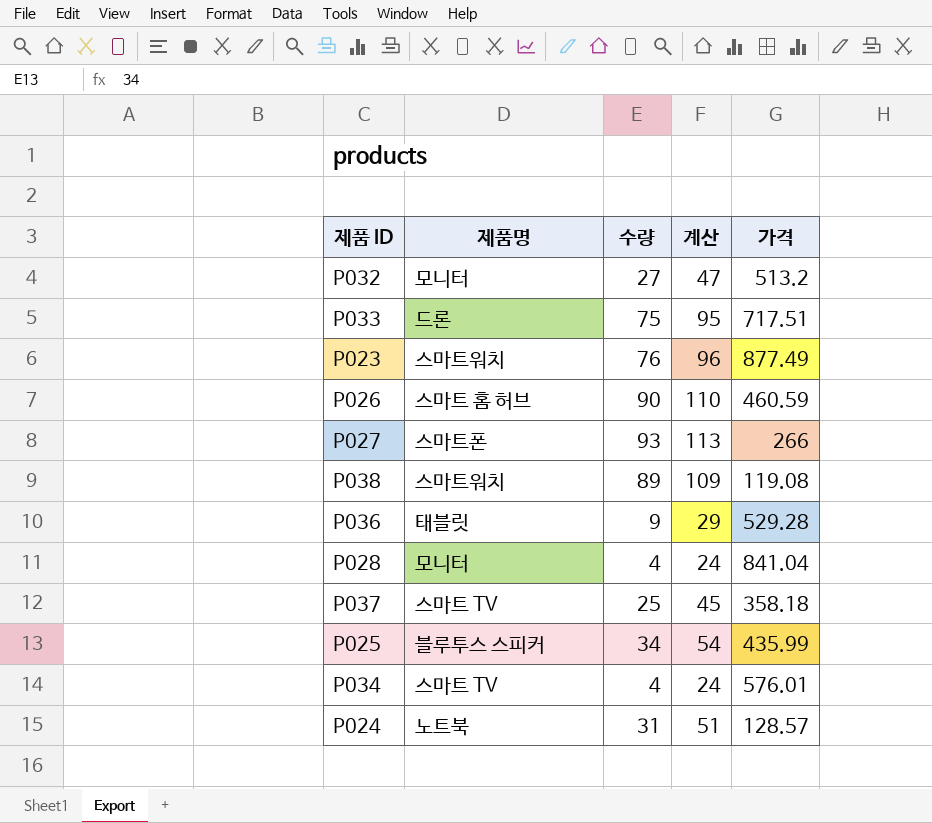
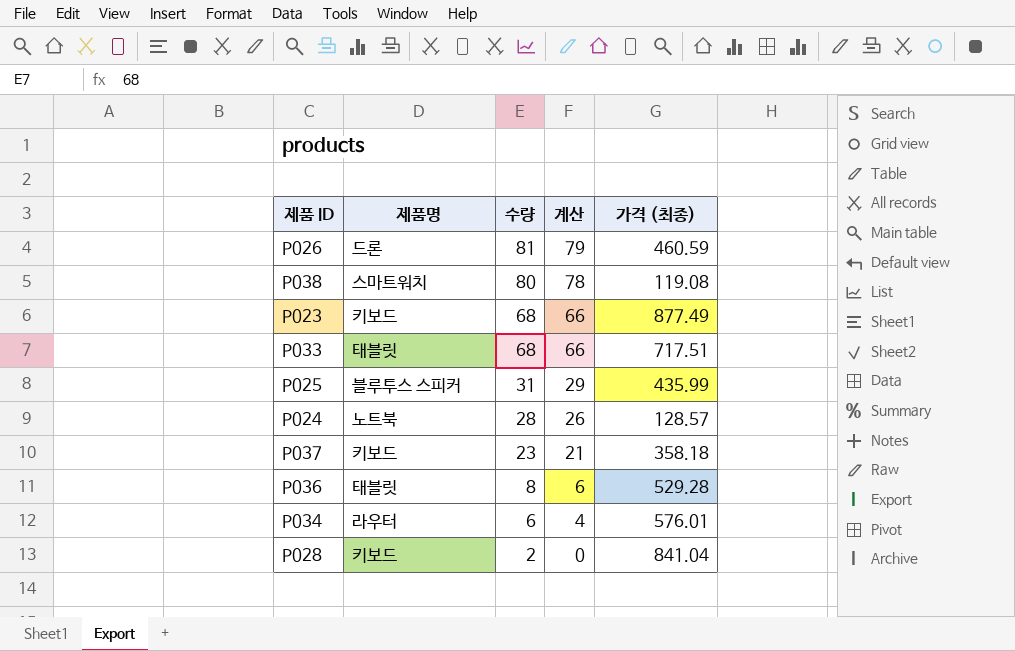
row order: none -> 수량 descending
column 계산 | formula: [수량] + 20 -> [수량] - 2
column name: 가격 -> 가격 (최종)
row P032: 모니터 | 27 | 47 | 513.2 -> none
row P027: 스마트폰 | 93 | 113 | 266 -> none
P026 | 제품명: 스마트 홈 허브 -> 드론
P026 | 수량: 90 -> 81
P038 | 수량: 89 -> 80
P023 | 제품명: 스마트워치 -> 키보드
P023 | 수량: 76 -> 68
P033 | 제품명: 드론 -> 태블릿
P033 | 수량: 75 -> 68
P025 | 수량: 34 -> 31
P024 | 수량: 31 -> 28
P037 | 제품명: 스마트 TV -> 키보드
P037 | 수량: 25 -> 23
P036 | 수량: 9 -> 8
P034 | 제품명: 스마트 TV -> 라우터
P034 | 수량: 4 -> 6
P028 | 제품명: 모니터 -> 키보드
P028 | 수량: 4 -> 2

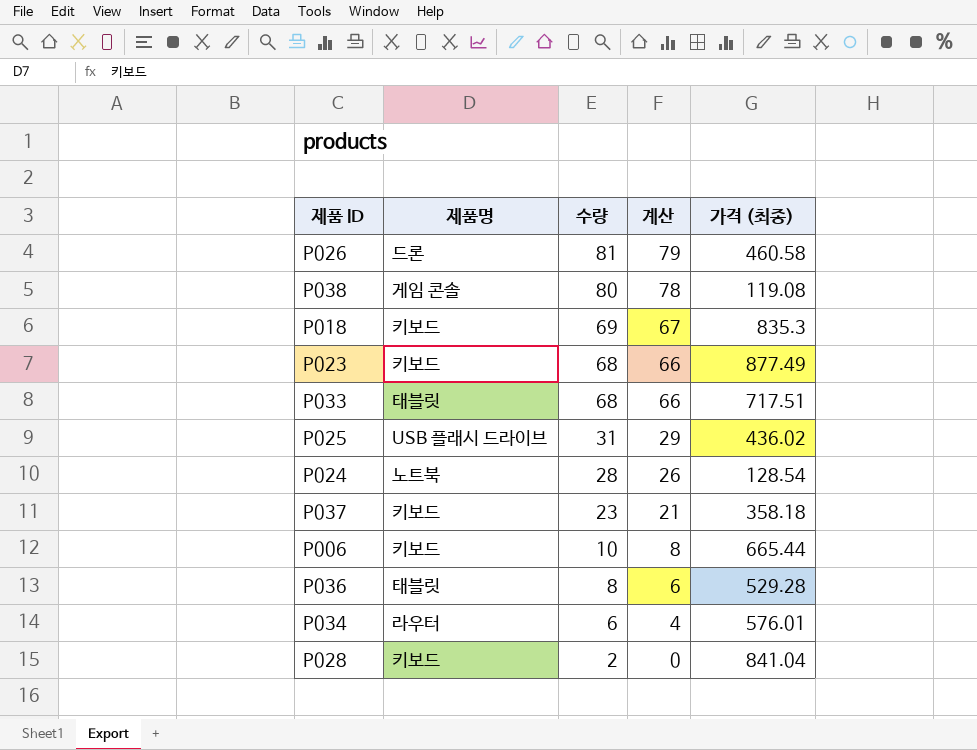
P026 | 가격 (최종): 460.59 -> 460.58
P038 | 제품명: 스마트워치 -> 게임 콘솔
row P018: none -> 키보드 | 69 | 67 | 835.3
P025 | 제품명: 블루투스 스피커 -> USB 플래시 드라이브
P025 | 가격 (최종): 435.99 -> 436.02
P024 | 가격 (최종): 128.57 -> 128.54
row P006: none -> 키보드 | 10 | 8 | 665.44

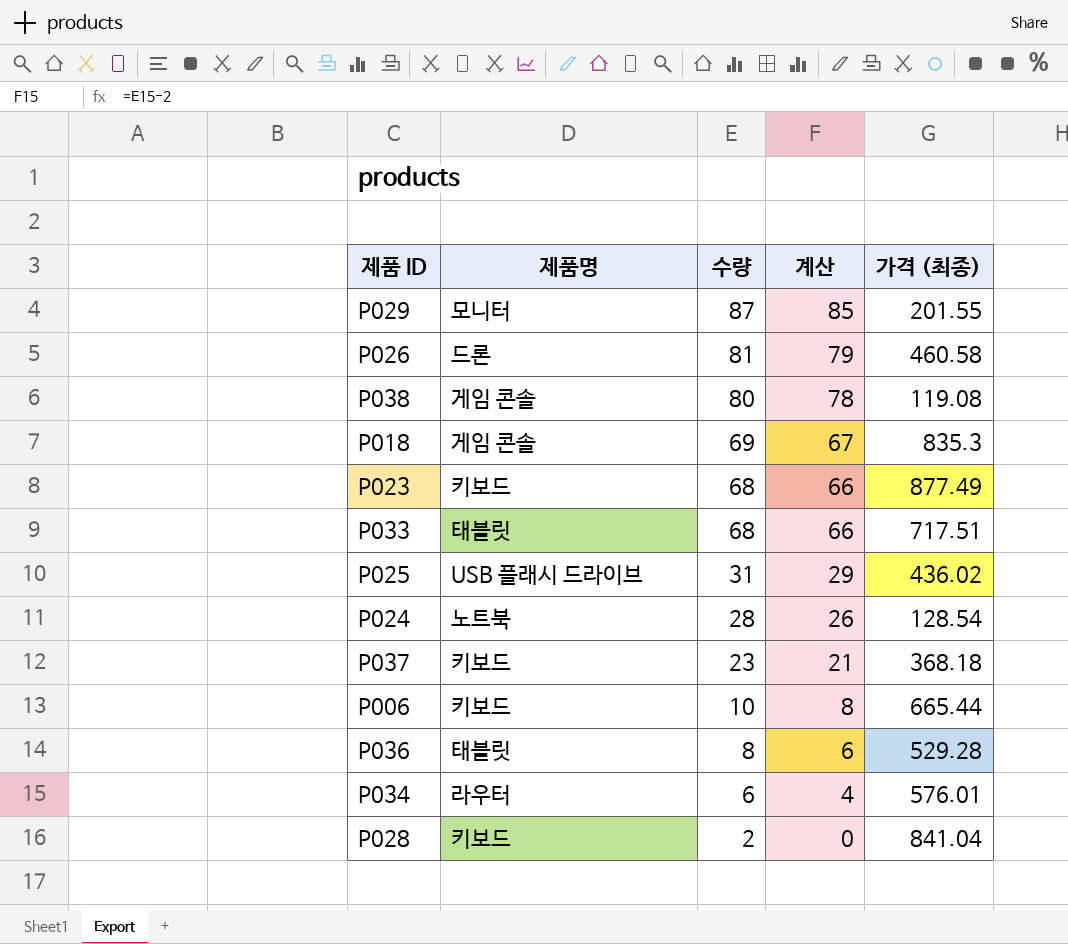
row P029: none -> 모니터 | 87 | 85 | 201.55
P018 | 제품명: 키보드 -> 게임 콘솔
P037 | 가격 (최종): 358.18 -> 368.18

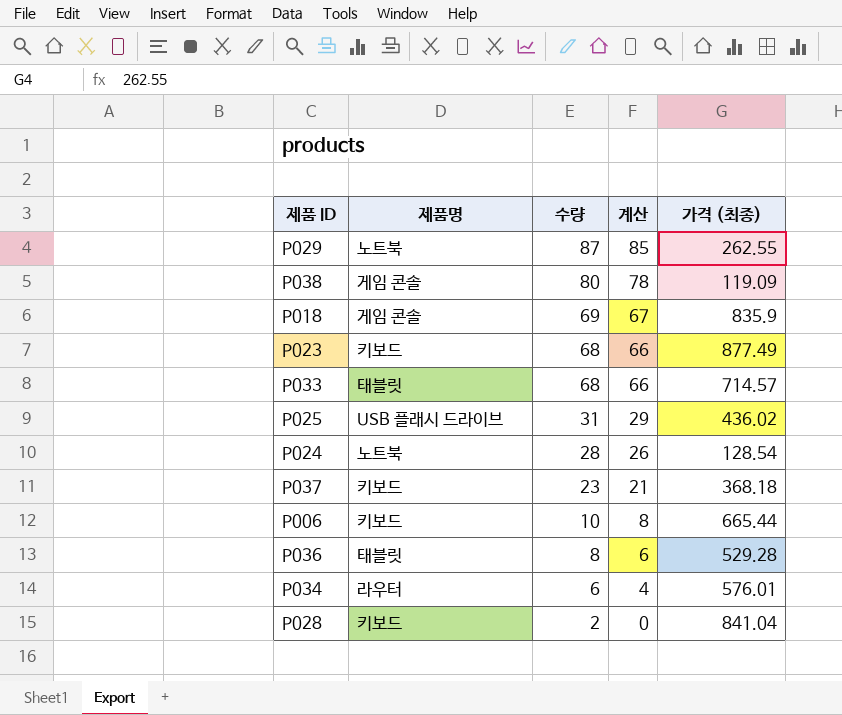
row P026: 드론 | 81 | 79 | 460.58 -> none
P029 | 제품명: 모니터 -> 노트북
P029 | 가격 (최종): 201.55 -> 262.55
P038 | 가격 (최종): 119.08 -> 119.09
P018 | 가격 (최종): 835.3 -> 835.9
P033 | 가격 (최종): 717.51 -> 714.57

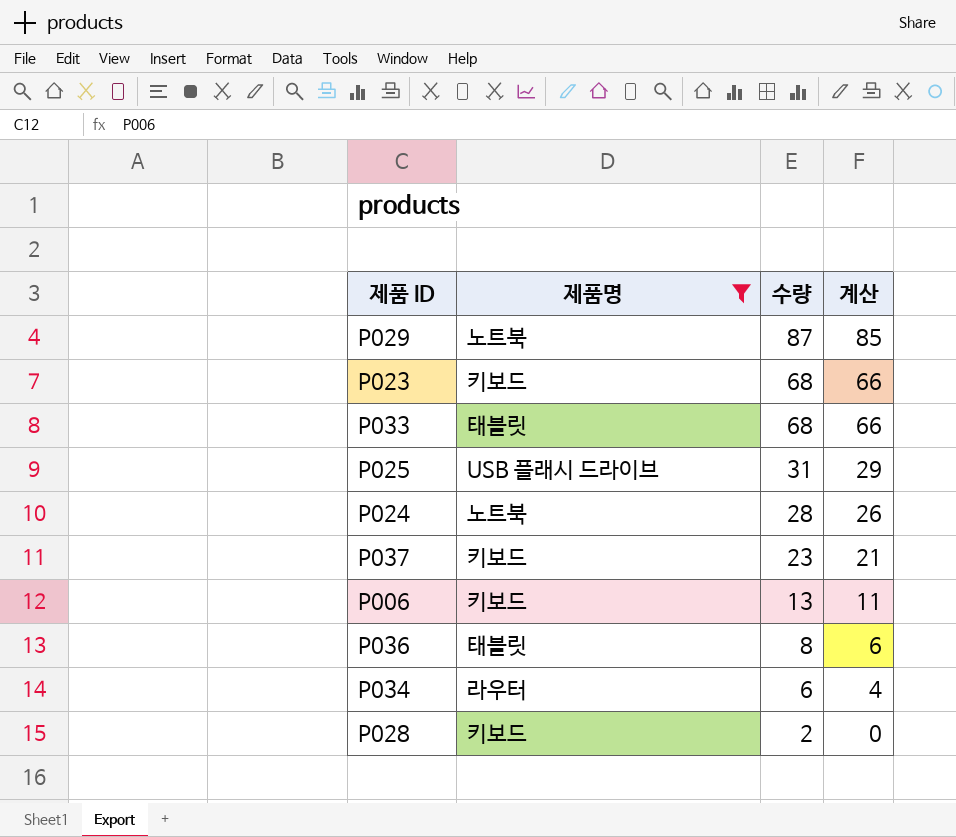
filter: none -> 제품명 != 게임 콘솔
column 가격 (최종) | position: 5 -> none
P006 | 수량: 10 -> 13
P006 | 계산: 8 -> 11

